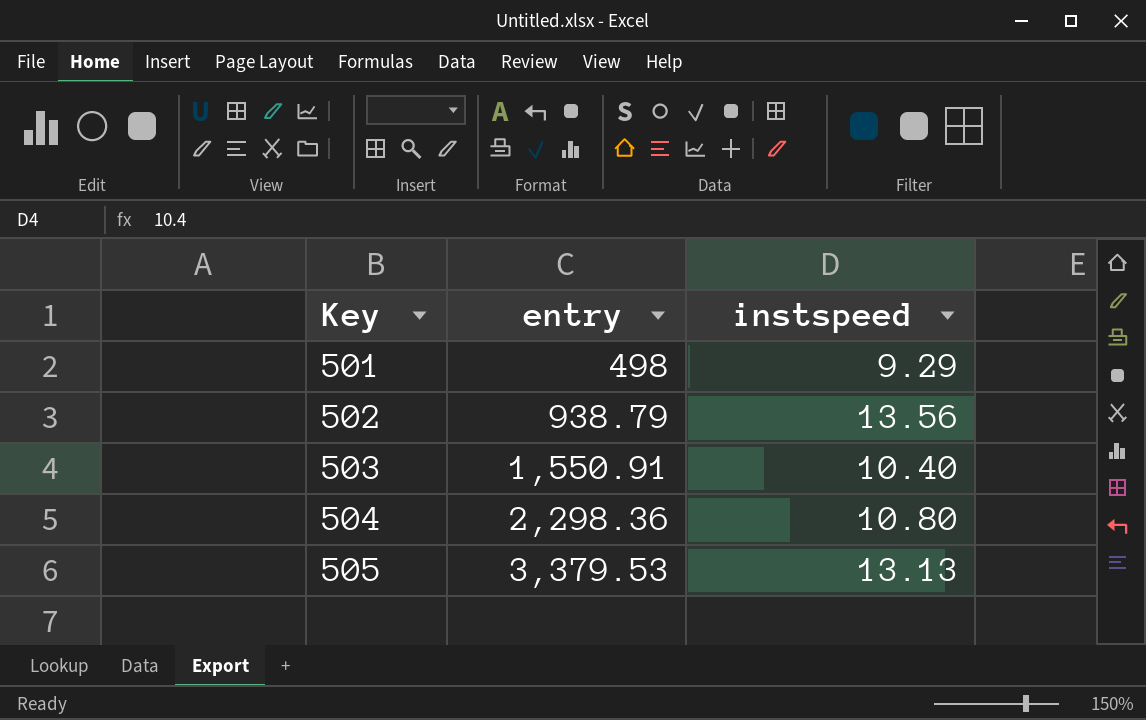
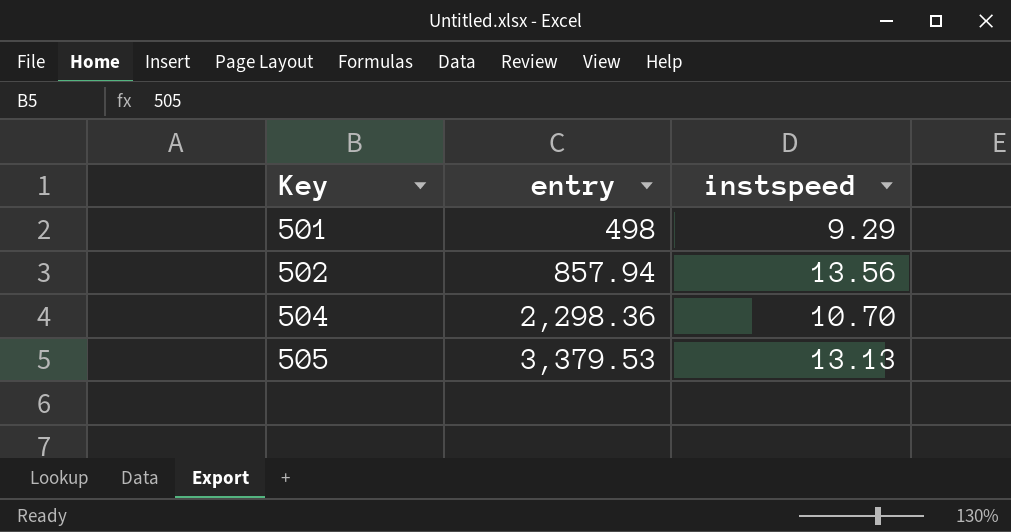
row 503: 1,550.91 | 10.40 -> none
502 | entry: 938.79 -> 857.94
504 | instspeed: 10.80 -> 10.70

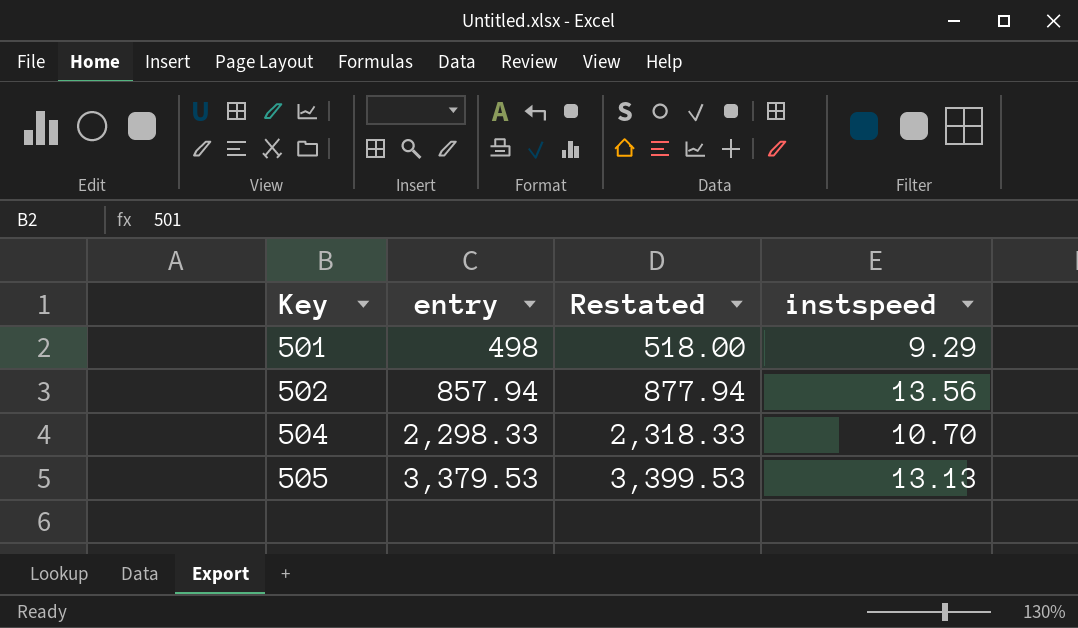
column Restated | formula: none -> [entry] + 20
504 | entry: 2,298.36 -> 2,298.33

